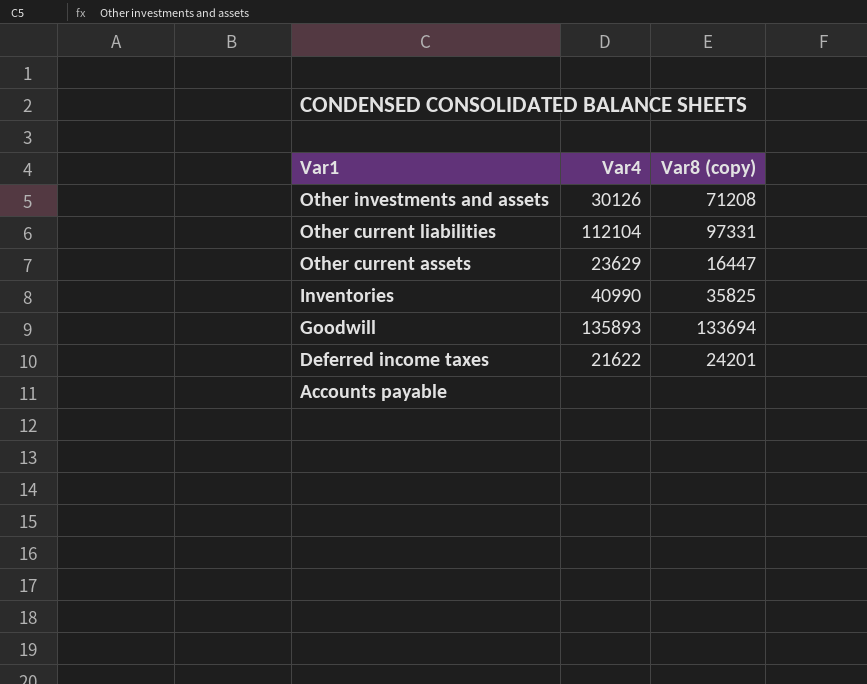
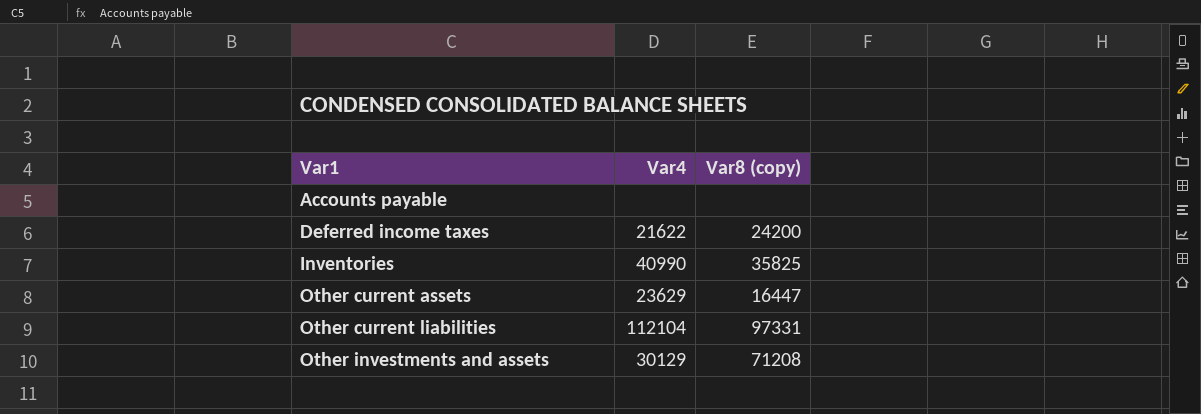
row order: Var1 descending -> Var1 ascending
row Goodwill: 135893 | 133694 -> none
Deferred income taxes | Var8 (copy): 24201 -> 24200
Other investments and assets | Var4: 30126 -> 30129

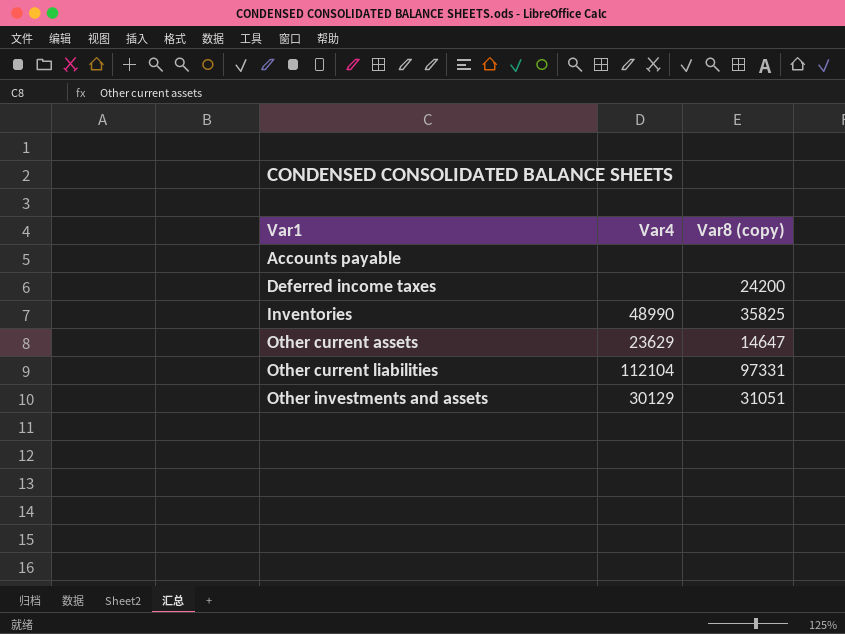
Deferred income taxes | Var4: 21622 -> none
Inventories | Var4: 40990 -> 48990
Other current assets | Var8 (copy): 16447 -> 14647
Other investments and assets | Var8 (copy): 71208 -> 31051

